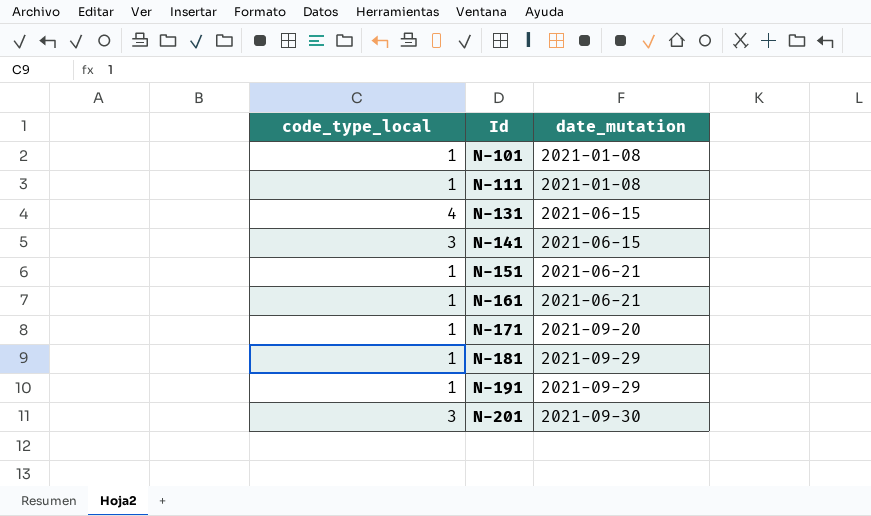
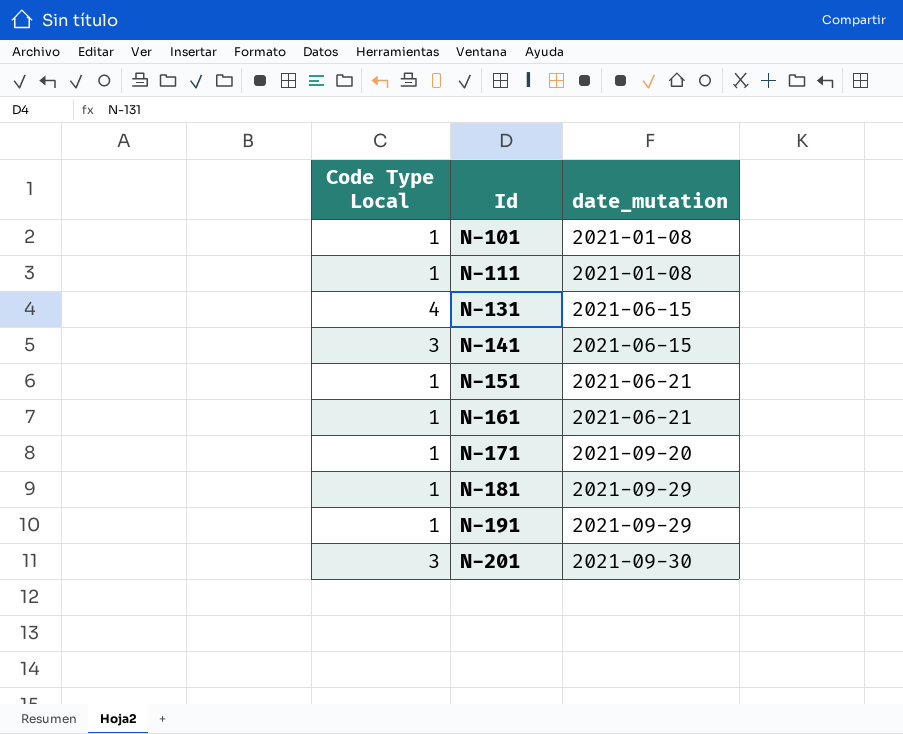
column name: code_type_local -> Code Type Local

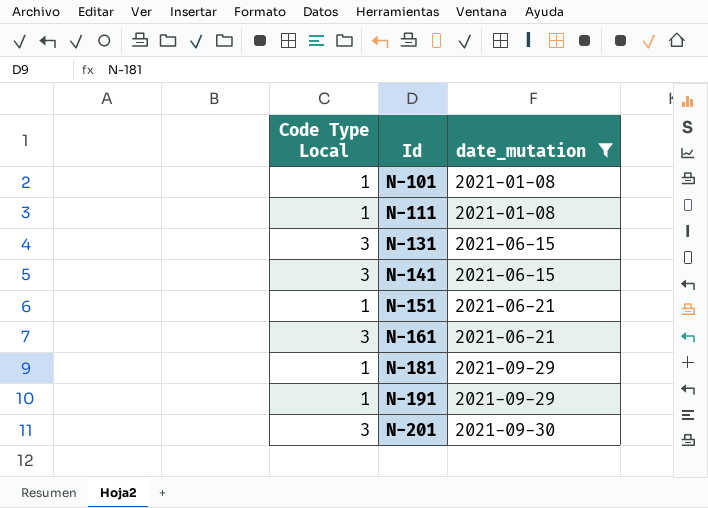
filter: none -> date_mutation != 2021-09-20
N-131 | Code Type Local: 4 -> 3
N-161 | Code Type Local: 1 -> 3

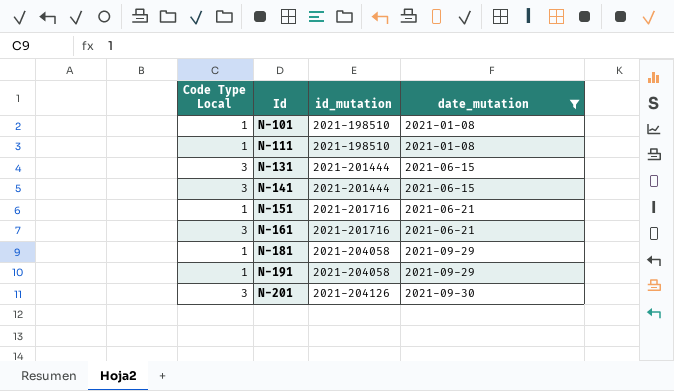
column id_mutation | position: none -> 3

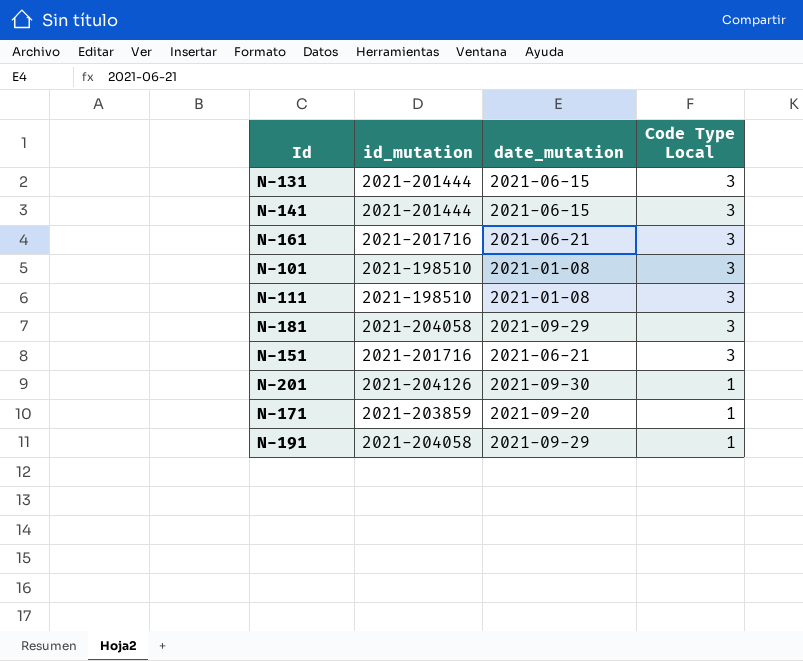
filter: date_mutation != 2021-09-20 -> none
row order: Id ascending -> Code Type Local descending
column Code Type Local | position: 1 -> 4
N-101 | Code Type Local: 1 -> 3
N-111 | Code Type Local: 1 -> 3
N-181 | Code Type Local: 1 -> 3
N-151 | Code Type Local: 1 -> 3
N-201 | Code Type Local: 3 -> 1

